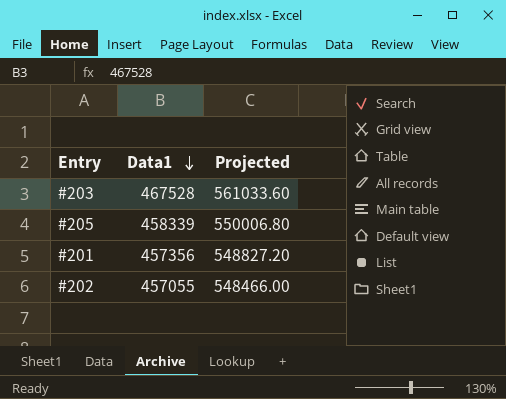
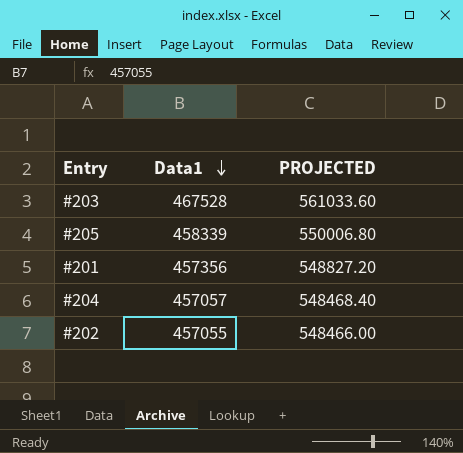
column name: Projected -> PROJECTED
row #204: none -> 457057 | 548468.40

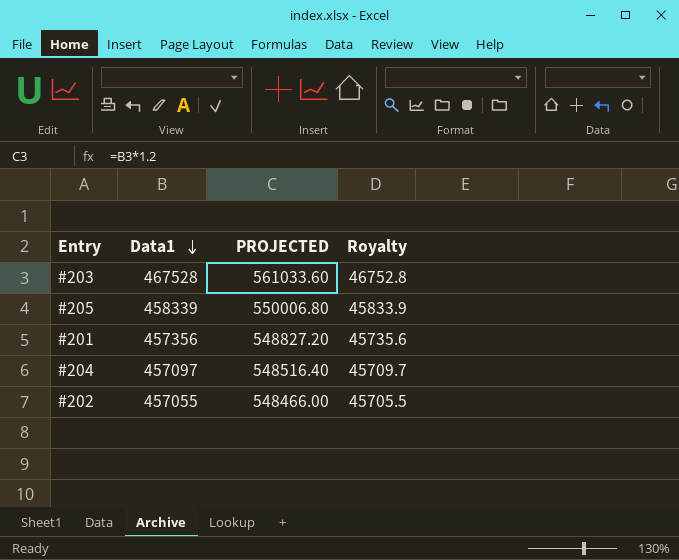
column Royalty | formula: none -> [Data1] * 0.1
#204 | Data1: 457057 -> 457097
#204 | PROJECTED: 548468.40 -> 548516.40

